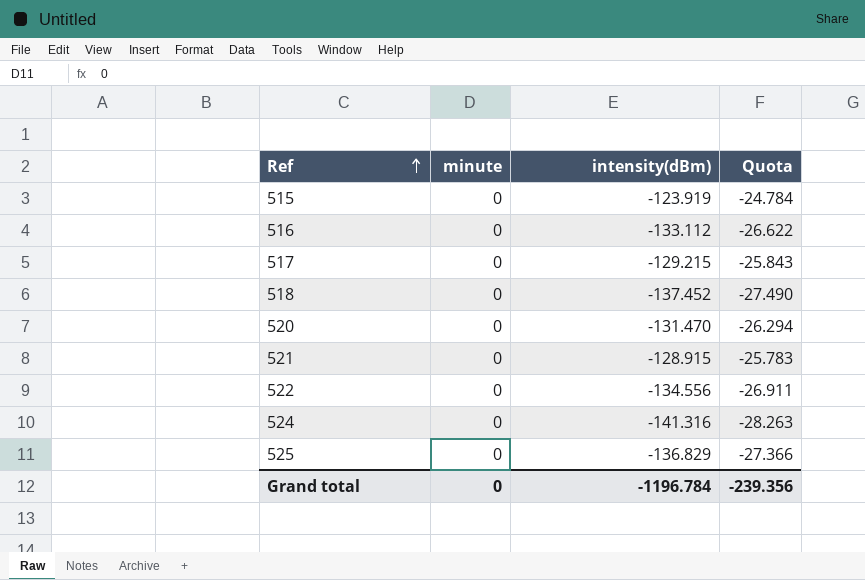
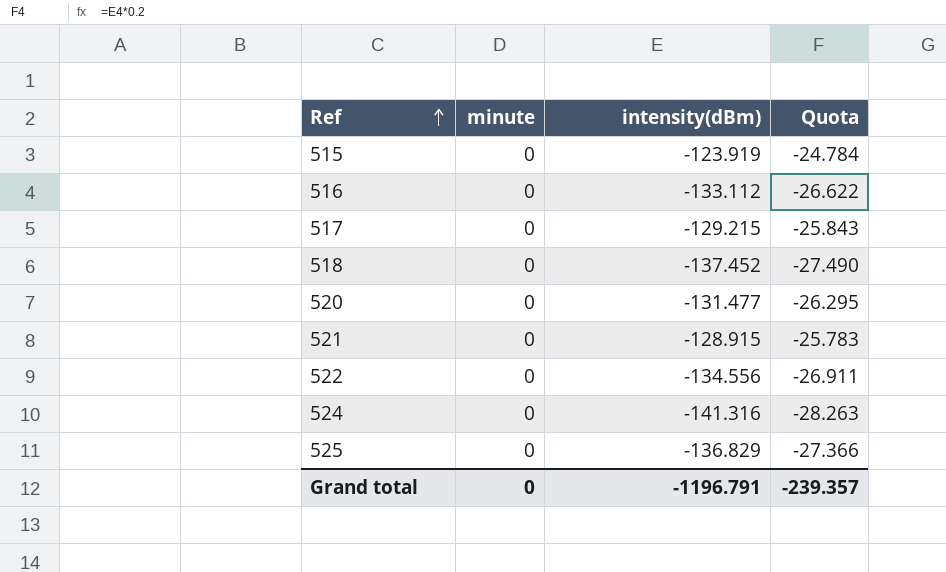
520 | intensity(dBm): -131.470 -> -131.477
520 | Quota: -26.294 -> -26.295
Grand total | intensity(dBm): -1196.784 -> -1196.791
Grand total | Quota: -239.356 -> -239.357

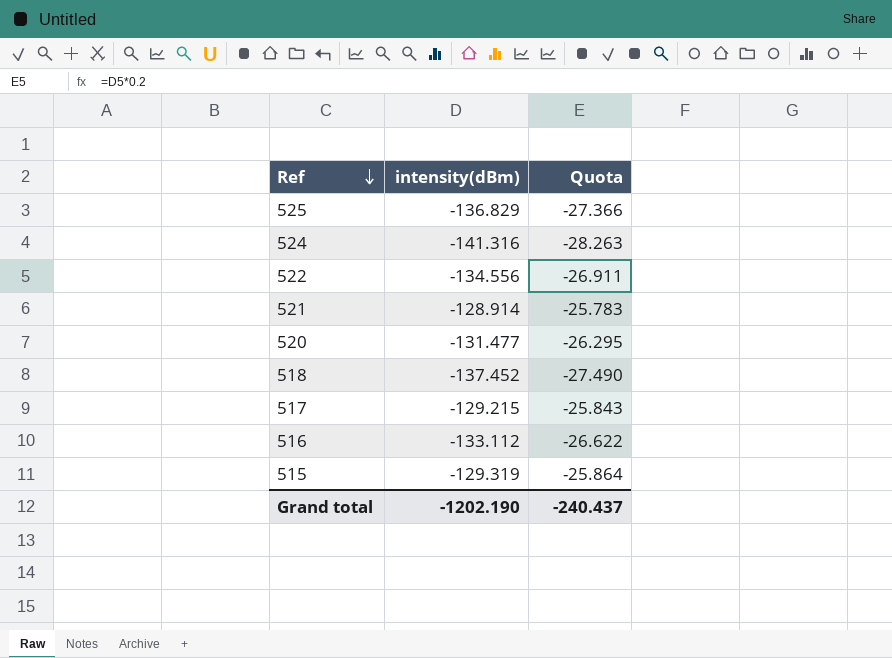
row order: Ref ascending -> Ref descending
column minute | position: 2 -> none
521 | intensity(dBm): -128.915 -> -128.914
515 | intensity(dBm): -123.919 -> -129.319
515 | Quota: -24.784 -> -25.864
Grand total | intensity(dBm): -1196.791 -> -1202.190
Grand total | Quota: -239.357 -> -240.437

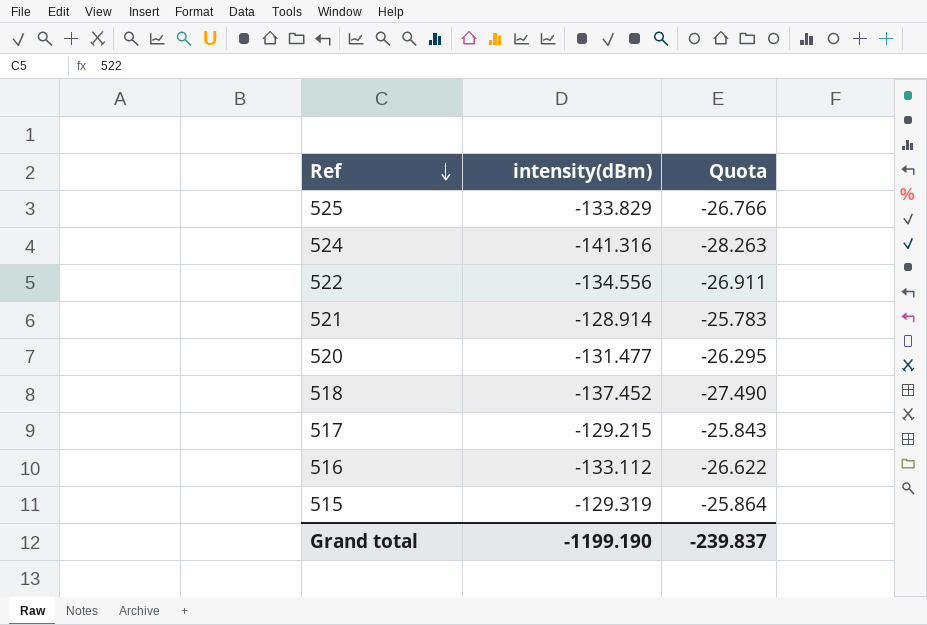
525 | intensity(dBm): -136.829 -> -133.829
525 | Quota: -27.366 -> -26.766
Grand total | intensity(dBm): -1202.190 -> -1199.190
Grand total | Quota: -240.437 -> -239.837

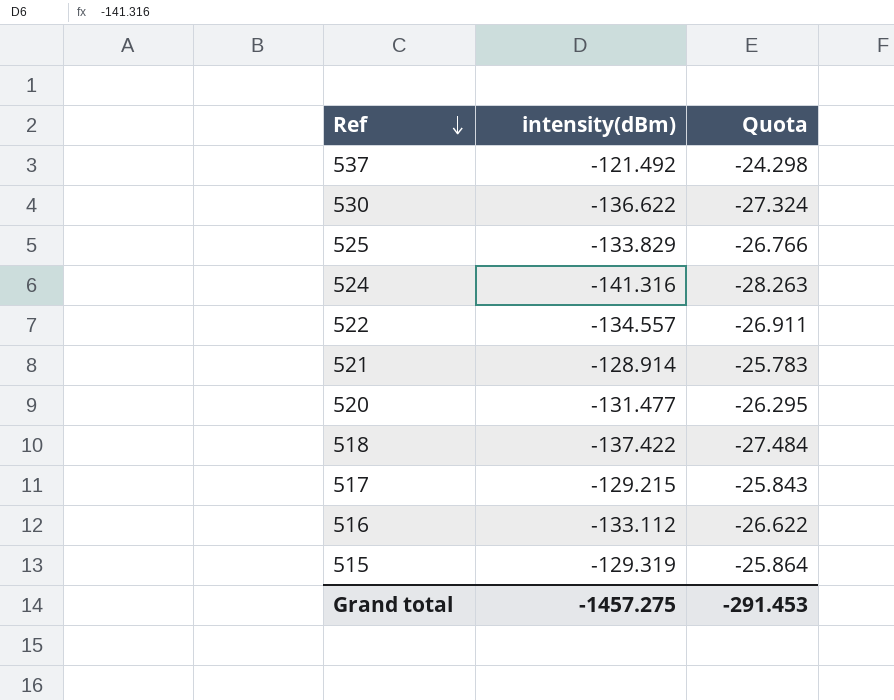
row 537: none -> -121.492 | -24.298
row 530: none -> -136.622 | -27.324
522 | intensity(dBm): -134.556 -> -134.557
518 | intensity(dBm): -137.452 -> -137.422
518 | Quota: -27.490 -> -27.484
Grand total | intensity(dBm): -1199.190 -> -1457.275
Grand total | Quota: -239.837 -> -291.453

